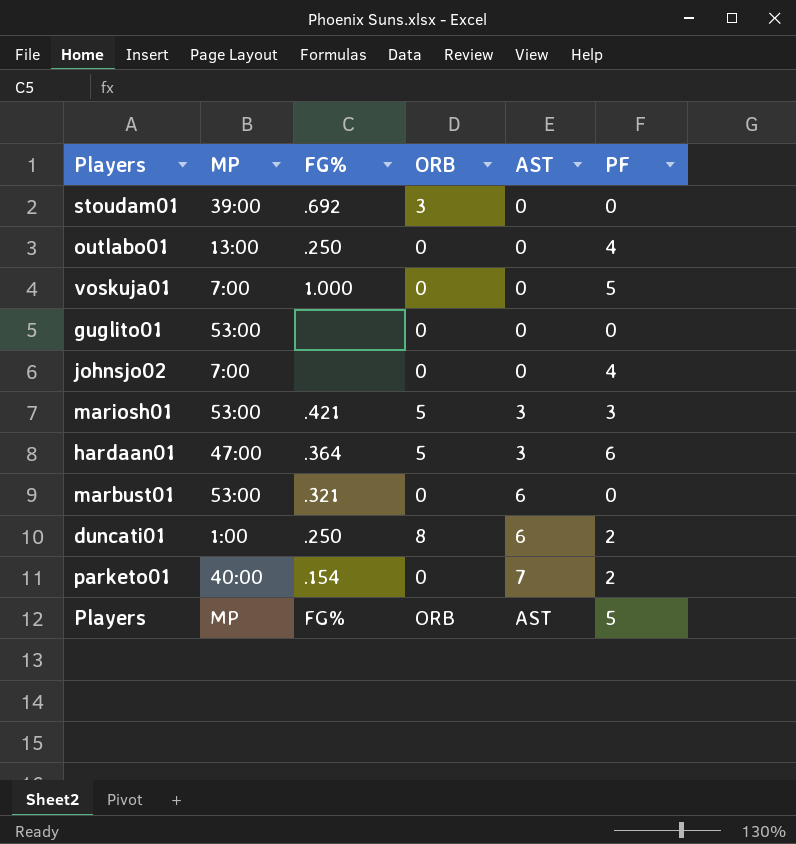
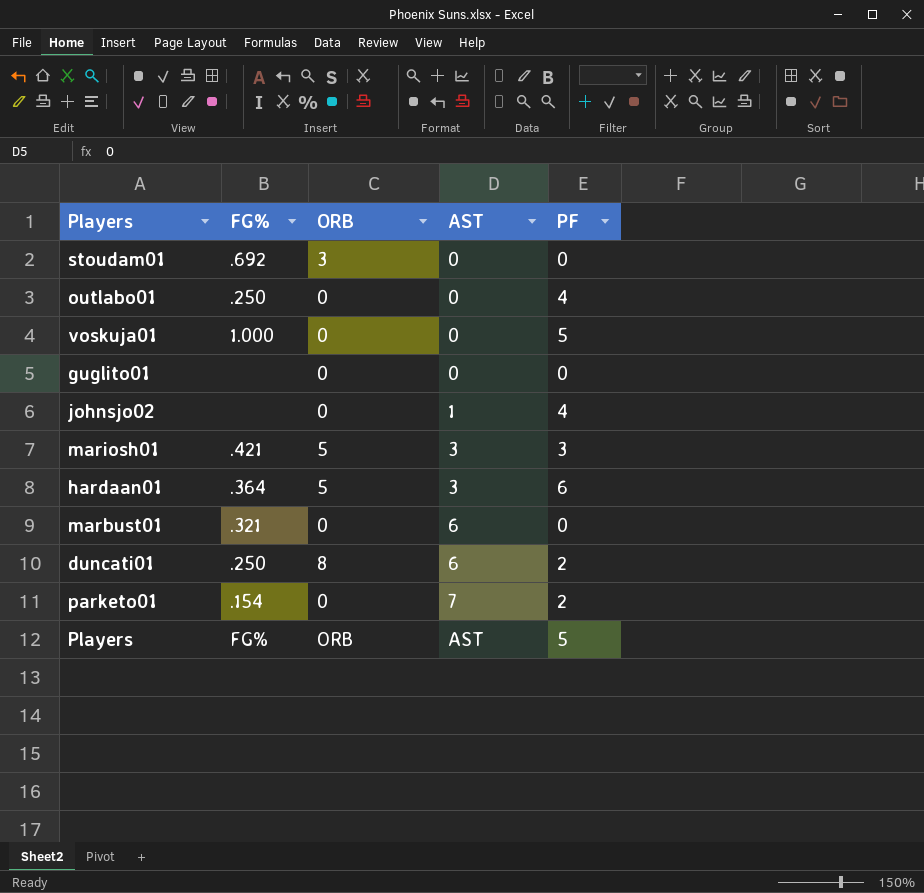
column MP | position: 2 -> none
johnsjo02 | AST: 0 -> 1

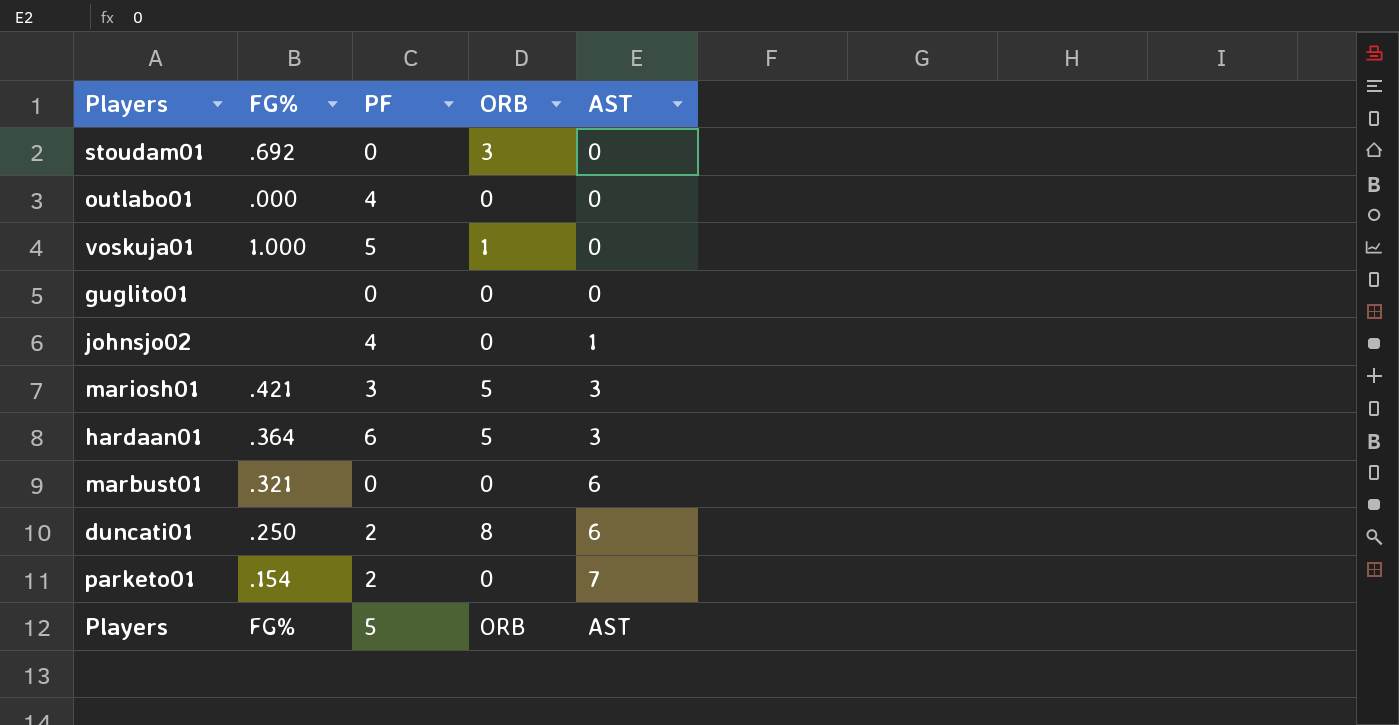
column PF | position: 5 -> 3
outlabo01 | FG%: .250 -> .000
voskuja01 | ORB: 0 -> 1

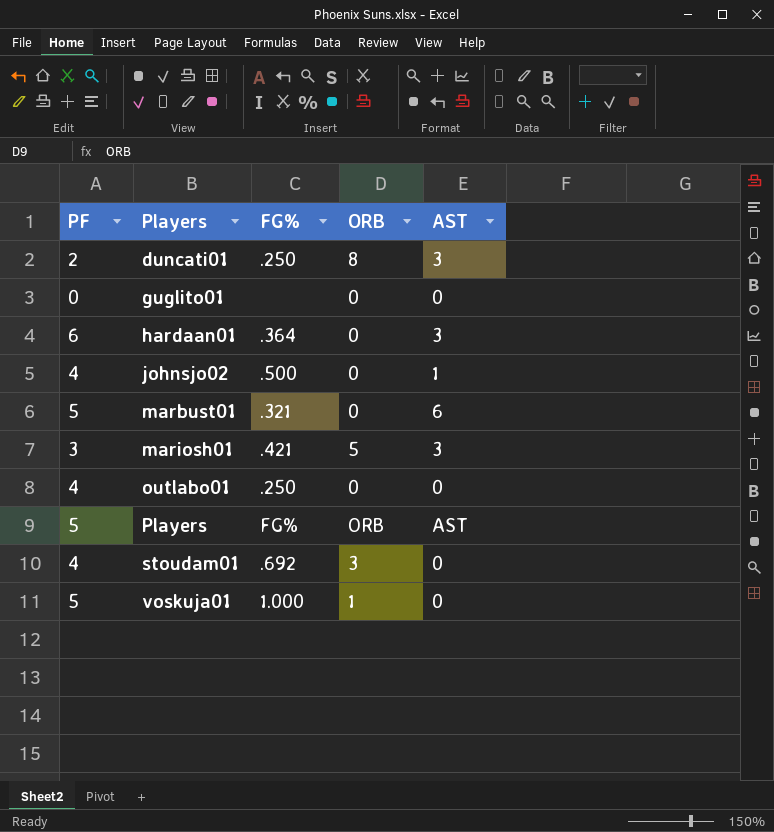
row order: AST ascending -> Players ascending
column PF | position: 3 -> 1
row parketo01: .154 | 2 | 0 | 7 -> none
duncati01 | AST: 6 -> 3
hardaan01 | ORB: 5 -> 0
johnsjo02 | FG%: none -> .500
marbust01 | PF: 0 -> 5
outlabo01 | FG%: .000 -> .250
stoudam01 | PF: 0 -> 4

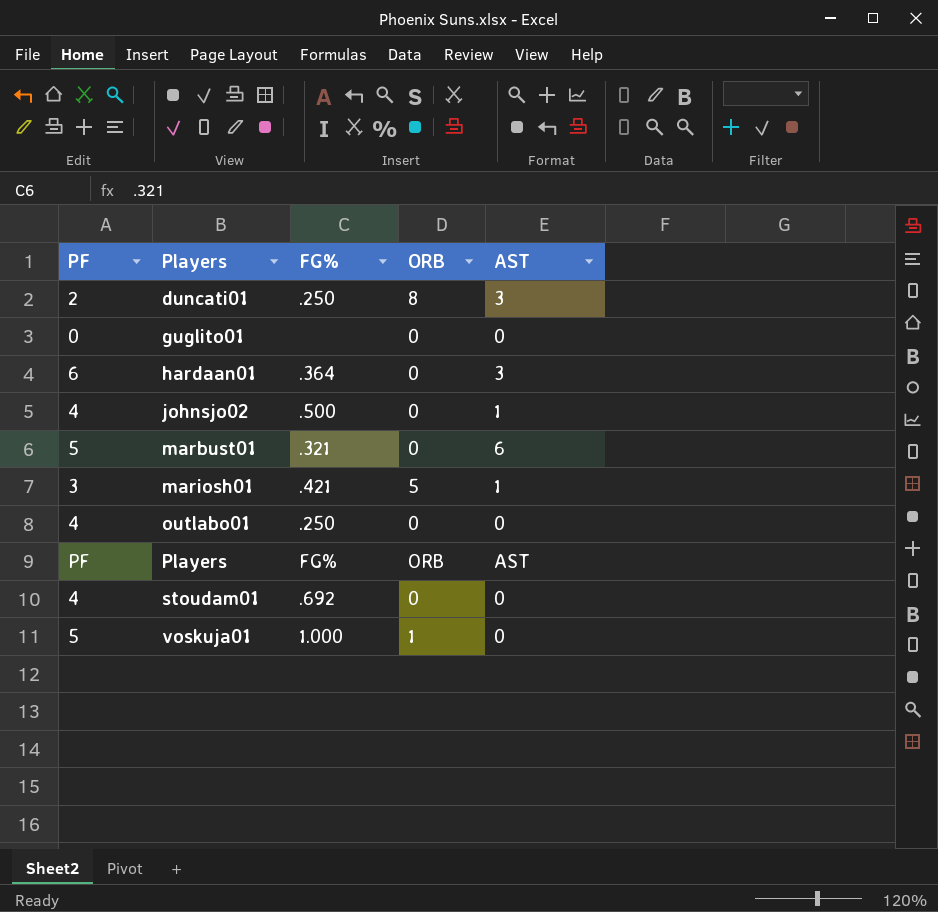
mariosh01 | AST: 3 -> 1
Players | PF: 5 -> PF
stoudam01 | ORB: 3 -> 0

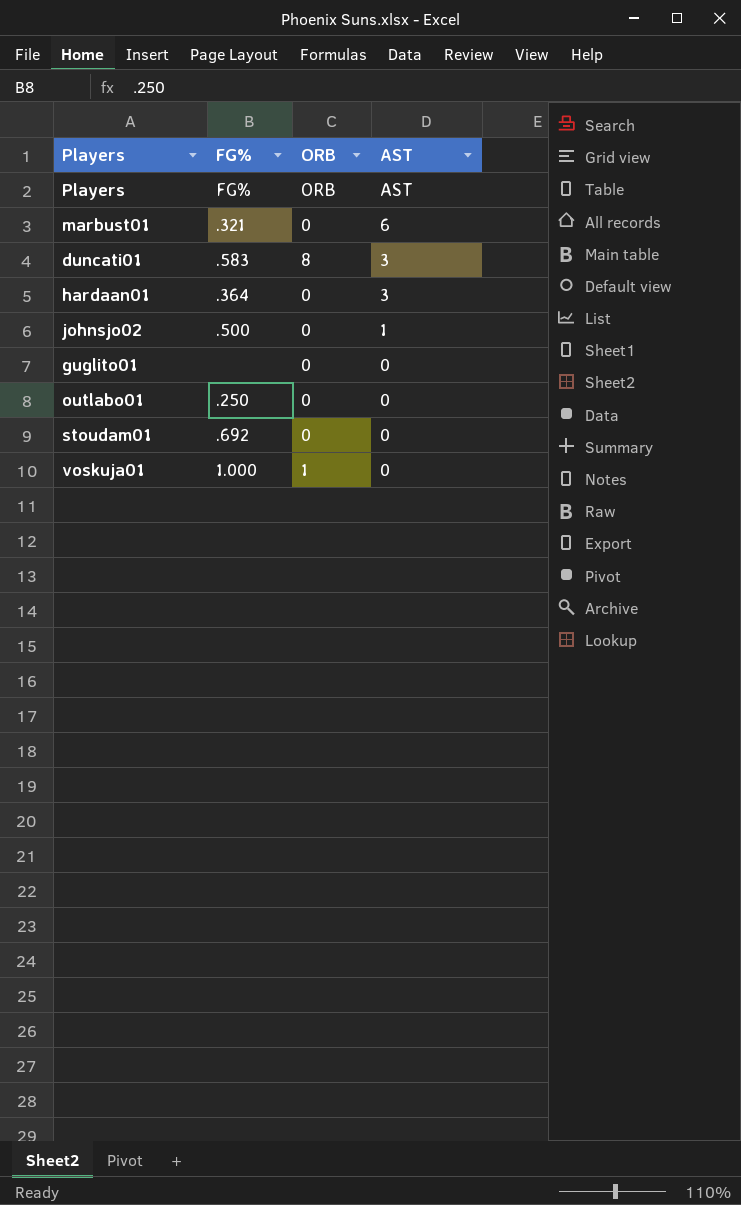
row order: Players ascending -> AST descending
column PF | position: 1 -> none
row mariosh01: 3 | .421 | 5 | 1 -> none
duncati01 | FG%: .250 -> .583

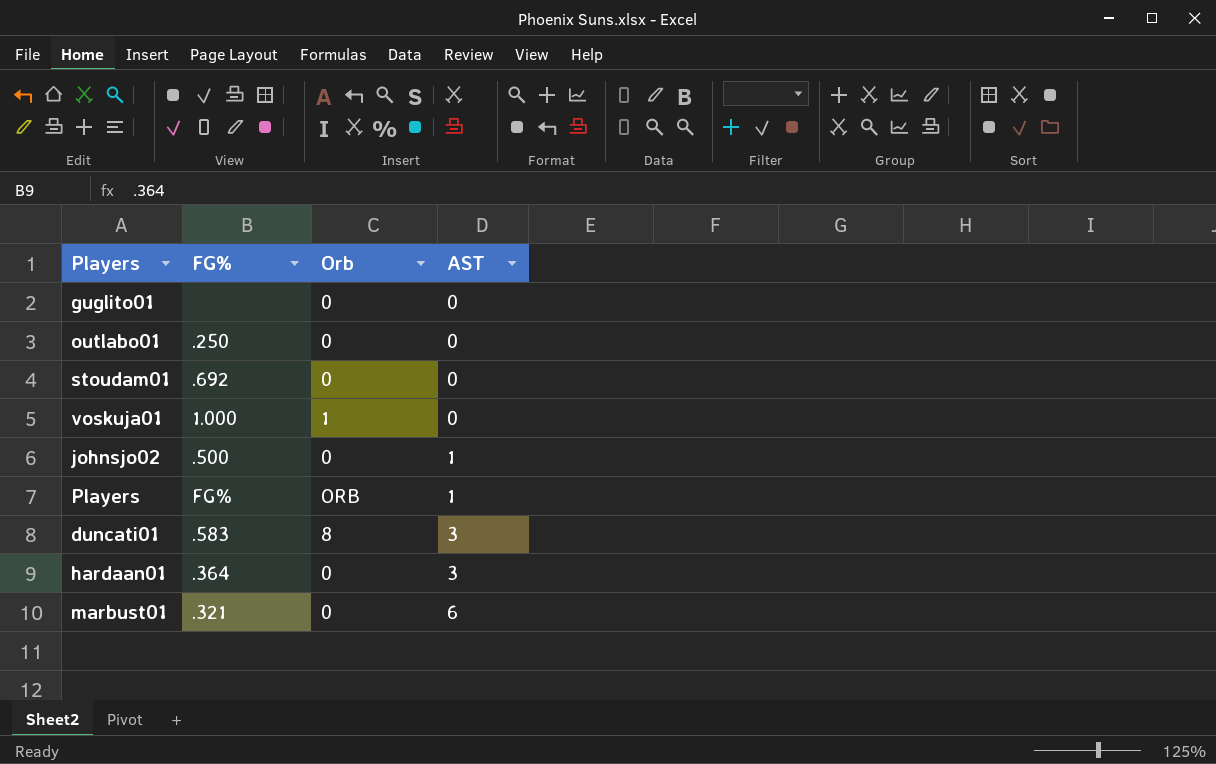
row order: AST descending -> AST ascending
column name: ORB -> Orb
Players | AST: AST -> 1

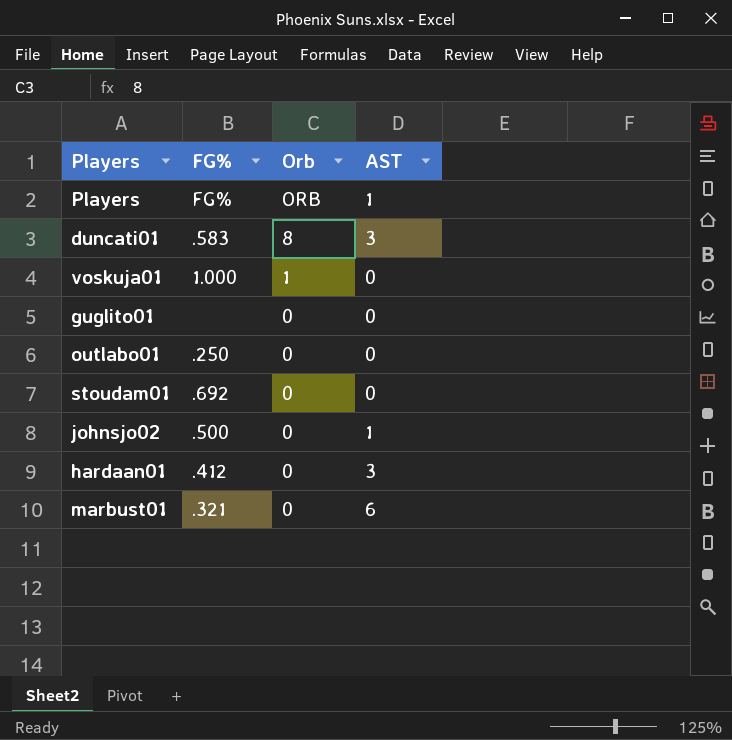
row order: AST ascending -> Orb descending
hardaan01 | FG%: .364 -> .412

